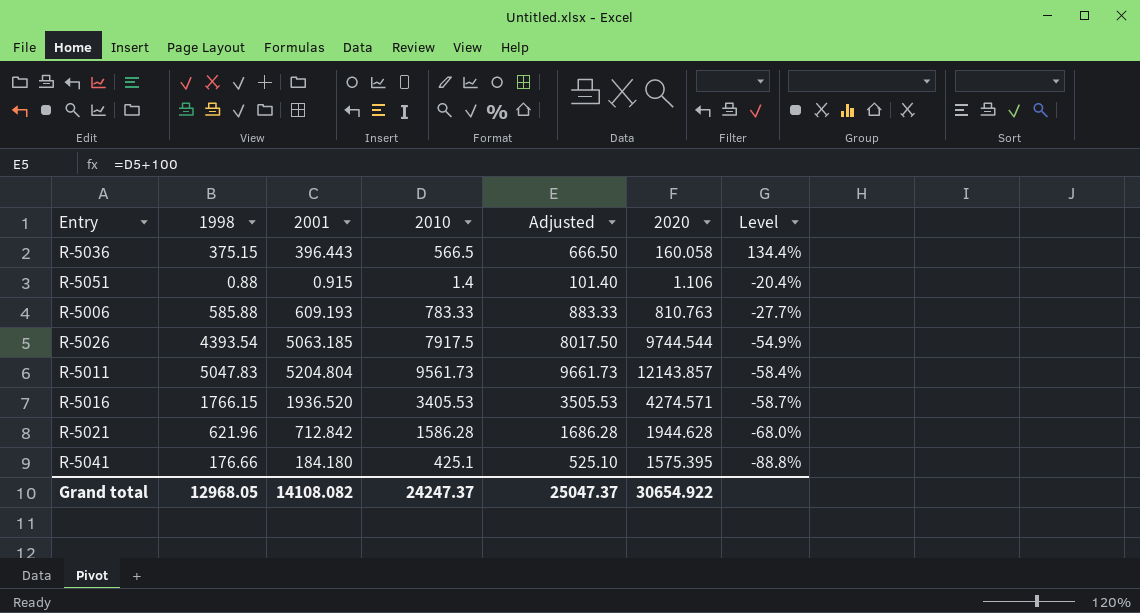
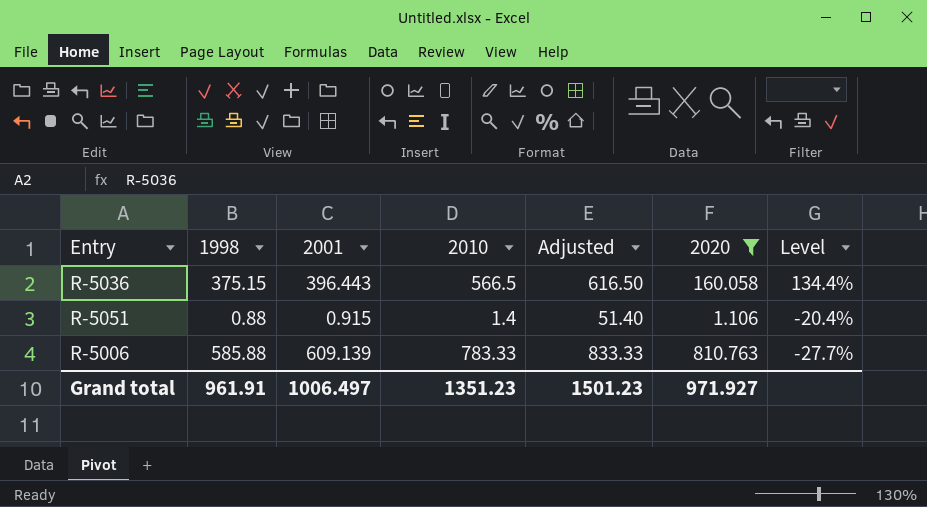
filter: none -> 2020 <= 810.763
column Adjusted | formula: [2010] + 100 -> [2010] + 50
R-5006 | 2001: 609.193 -> 609.139
Grand total | 1998: 12968.05 -> 961.91
Grand total | 2001: 14108.082 -> 1006.497
Grand total | 2010: 24247.37 -> 1351.23
Grand total | Adjusted: 25047.37 -> 1501.23
Grand total | 2020: 30654.922 -> 971.927

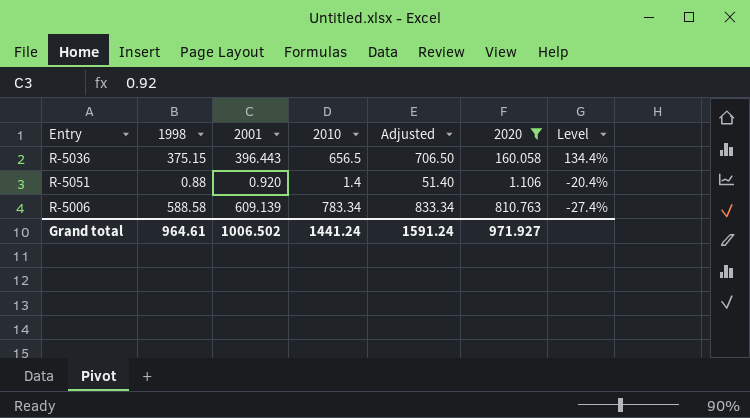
R-5036 | 2010: 566.5 -> 656.5
R-5036 | Adjusted: 616.50 -> 706.50
R-5051 | 2001: 0.915 -> 0.920
R-5006 | 1998: 585.88 -> 588.58
R-5006 | 2010: 783.33 -> 783.34
R-5006 | Adjusted: 833.33 -> 833.34
R-5006 | Level: -27.7% -> -27.4%
Grand total | 1998: 961.91 -> 964.61
Grand total | 2001: 1006.497 -> 1006.502
Grand total | 2010: 1351.23 -> 1441.24
Grand total | Adjusted: 1501.23 -> 1591.24

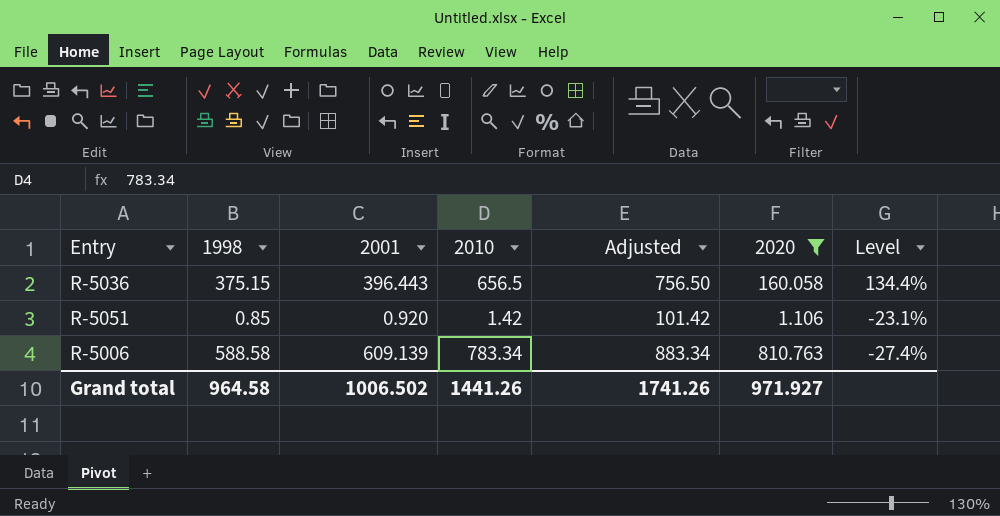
column Adjusted | formula: [2010] + 50 -> [2010] + 100
R-5051 | 1998: 0.88 -> 0.85
R-5051 | 2010: 1.4 -> 1.42
R-5051 | Level: -20.4% -> -23.1%
Grand total | 1998: 964.61 -> 964.58
Grand total | 2010: 1441.24 -> 1441.26
Grand total | Adjusted: 1591.24 -> 1741.26

